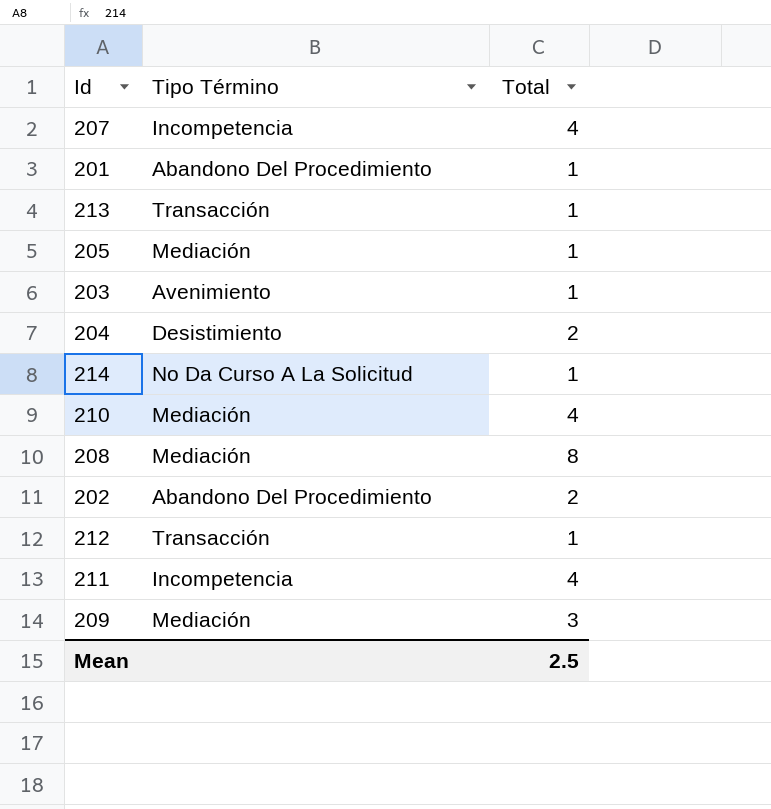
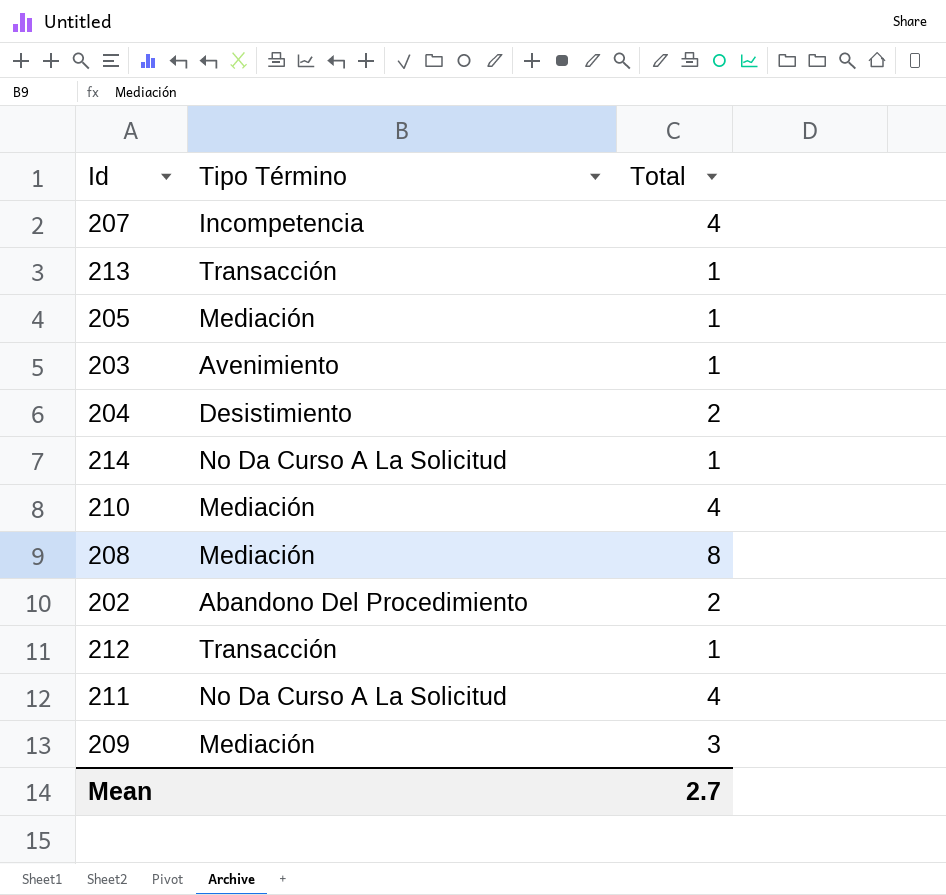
row 201: Abandono Del Procedimiento | 1 -> none
211 | Tipo Término: Incompetencia -> No Da Curso A La Solicitud
Mean | Total: 2.5 -> 2.7

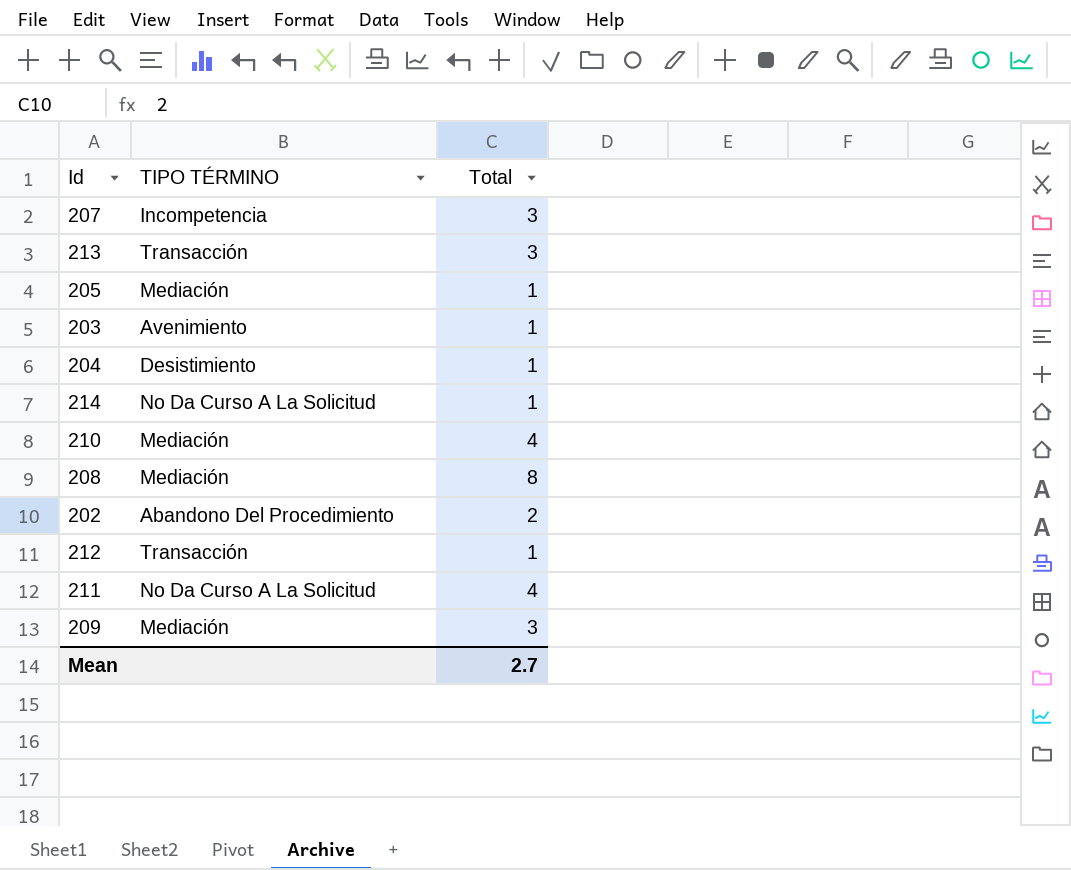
column name: Tipo Término -> TIPO TÉRMINO
207 | Total: 4 -> 3
213 | Total: 1 -> 3
204 | Total: 2 -> 1

